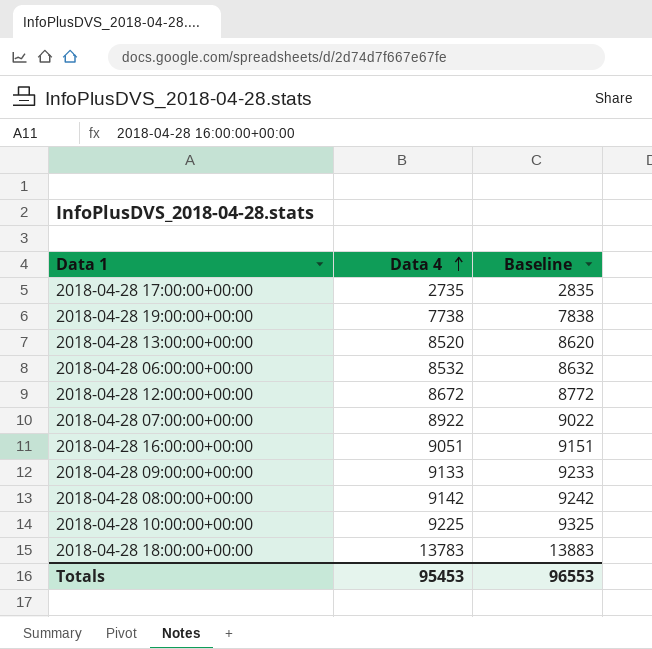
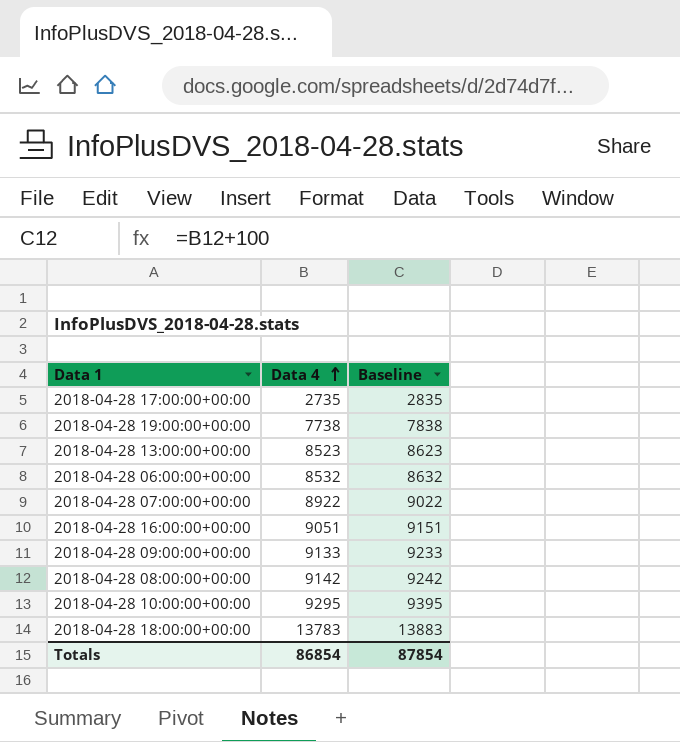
row 2018-04-28 12:00:00+00:00: 8672 | 8772 -> none
2018-04-28 13:00:00+00:00 | Data 4: 8520 -> 8523
2018-04-28 13:00:00+00:00 | Baseline: 8620 -> 8623
2018-04-28 10:00:00+00:00 | Data 4: 9225 -> 9295
2018-04-28 10:00:00+00:00 | Baseline: 9325 -> 9395
Totals | Data 4: 95453 -> 86854
Totals | Baseline: 96553 -> 87854

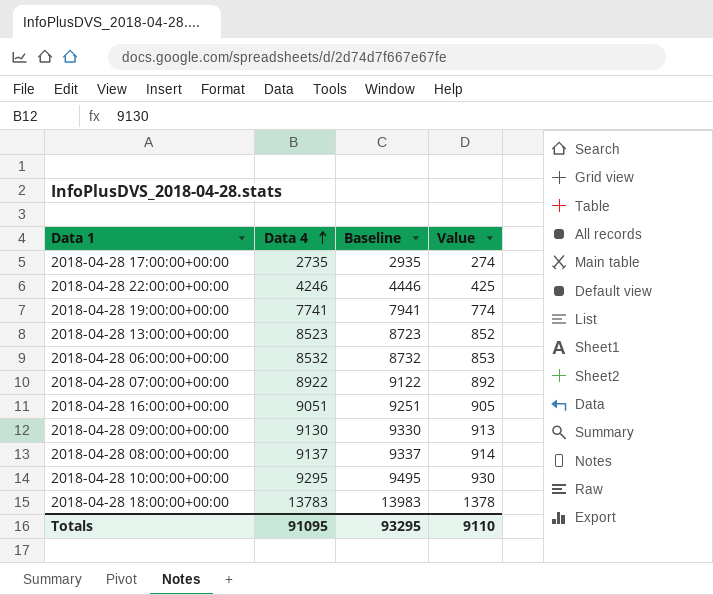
column Baseline | formula: [Data 4] + 100 -> [Data 4] + 200
column Value | formula: none -> [Data 4] * 0.1
row 2018-04-28 22:00:00+00:00: none -> 4246 | 4446 | 425
2018-04-28 19:00:00+00:00 | Data 4: 7738 -> 7741
2018-04-28 09:00:00+00:00 | Data 4: 9133 -> 9130
2018-04-28 08:00:00+00:00 | Data 4: 9142 -> 9137
Totals | Data 4: 86854 -> 91095
Totals | Baseline: 87854 -> 93295

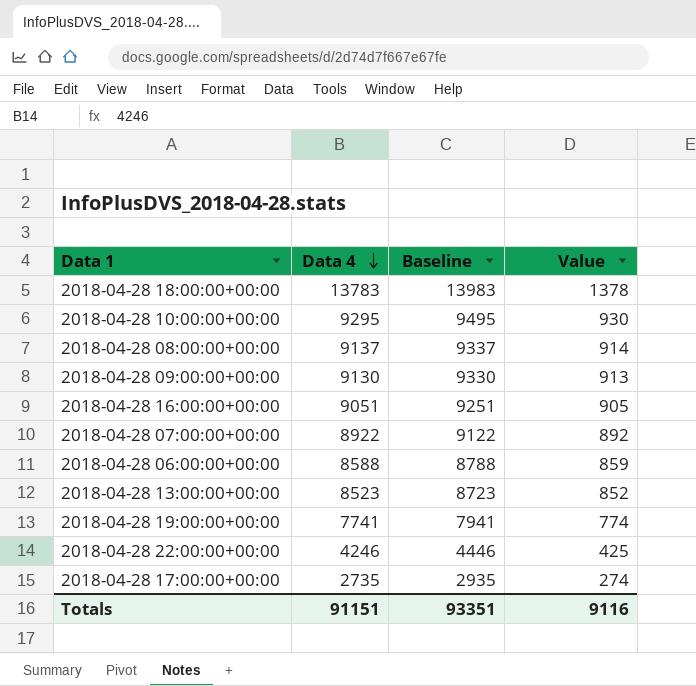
row order: Data 4 ascending -> Data 4 descending
2018-04-28 06:00:00+00:00 | Data 4: 8532 -> 8588
2018-04-28 06:00:00+00:00 | Baseline: 8732 -> 8788
2018-04-28 06:00:00+00:00 | Value: 853 -> 859
Totals | Data 4: 91095 -> 91151
Totals | Baseline: 93295 -> 93351
Totals | Value: 9110 -> 9116

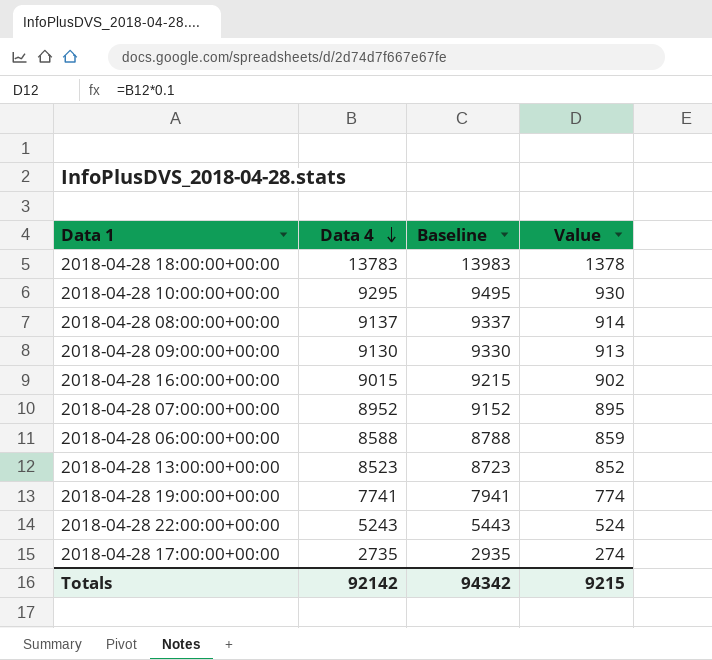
2018-04-28 16:00:00+00:00 | Data 4: 9051 -> 9015
2018-04-28 16:00:00+00:00 | Baseline: 9251 -> 9215
2018-04-28 16:00:00+00:00 | Value: 905 -> 902
2018-04-28 07:00:00+00:00 | Data 4: 8922 -> 8952
2018-04-28 07:00:00+00:00 | Baseline: 9122 -> 9152
2018-04-28 07:00:00+00:00 | Value: 892 -> 895
2018-04-28 22:00:00+00:00 | Data 4: 4246 -> 5243
2018-04-28 22:00:00+00:00 | Baseline: 4446 -> 5443
2018-04-28 22:00:00+00:00 | Value: 425 -> 524
Totals | Data 4: 91151 -> 92142
Totals | Baseline: 93351 -> 94342
Totals | Value: 9116 -> 9215

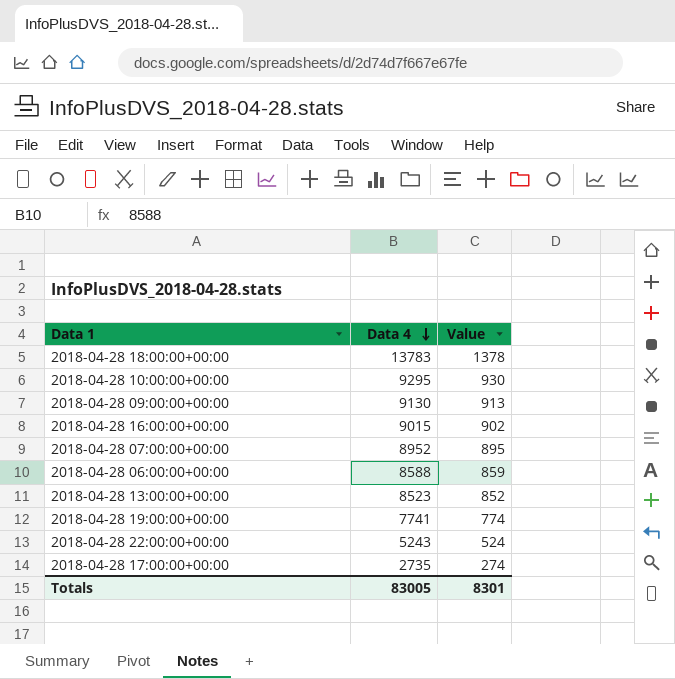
column Baseline | formula: [Data 4] + 200 -> none
row 2018-04-28 08:00:00+00:00: 9137 | 9337 | 914 -> none
Totals | Data 4: 92142 -> 83005
Totals | Value: 9215 -> 8301

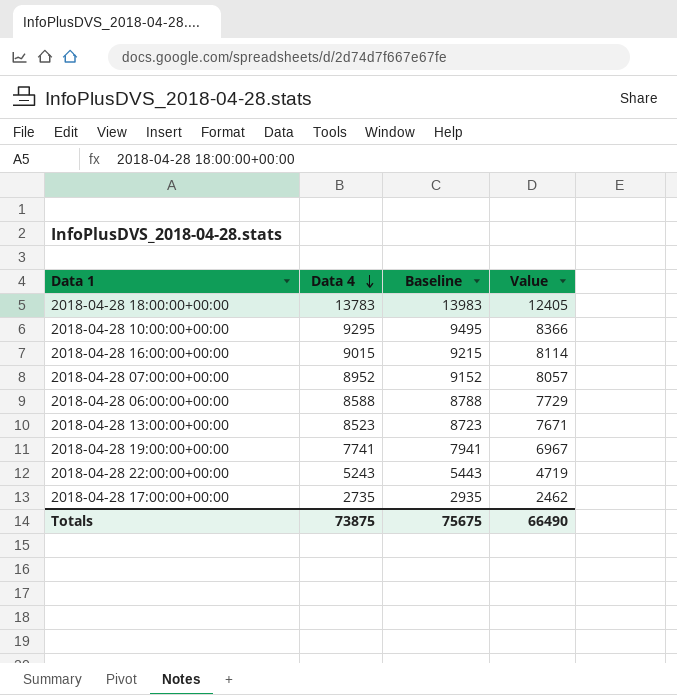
column Baseline | formula: none -> [Data 4] + 200
column Value | formula: [Data 4] * 0.1 -> [Data 4] * 0.9
row 2018-04-28 09:00:00+00:00: 9130 | 913 -> none
Totals | Data 4: 83005 -> 73875
Totals | Value: 8301 -> 66490

